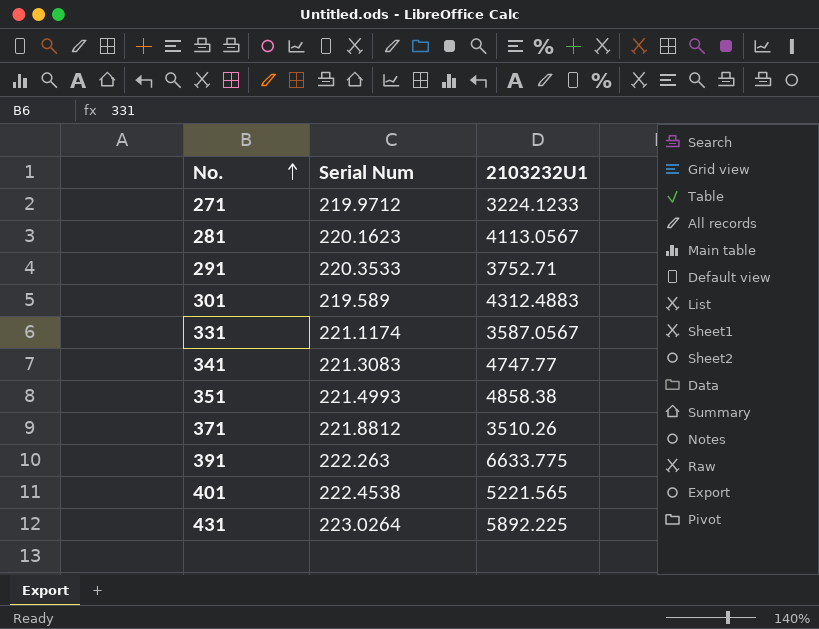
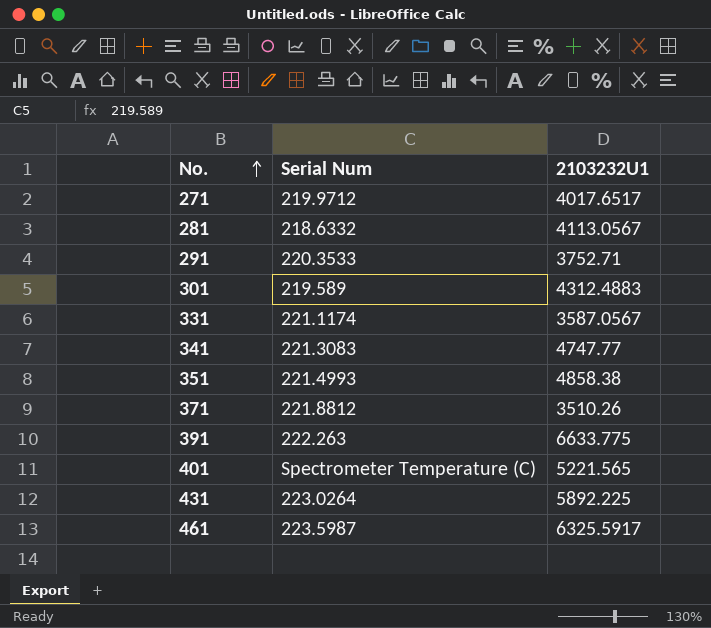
271 | 2103232U1: 3224.1233 -> 4017.6517
281 | Serial Num: 220.1623 -> 218.6332
401 | Serial Num: 222.4538 -> Spectrometer Temperature (C)
row 461: none -> 223.5987 | 6325.5917

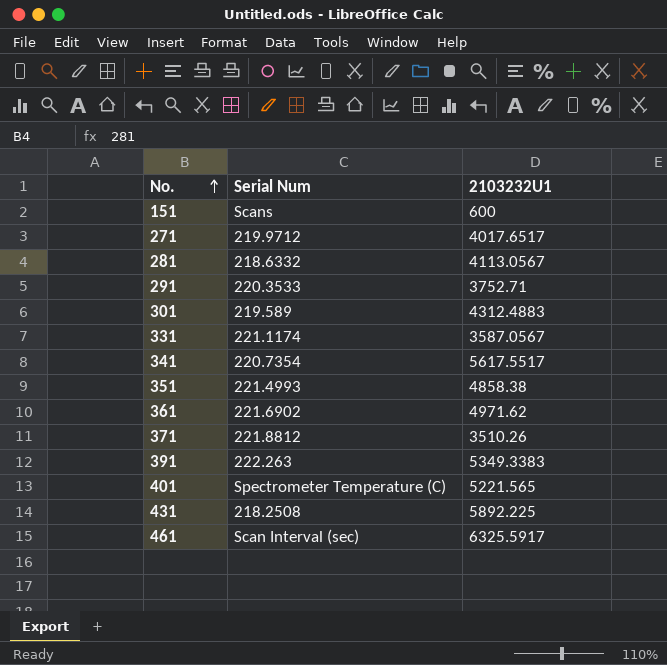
row 151: none -> Scans | 600
341 | Serial Num: 221.3083 -> 220.7354
341 | 2103232U1: 4747.77 -> 5617.5517
row 361: none -> 221.6902 | 4971.62
391 | 2103232U1: 6633.775 -> 5349.3383
431 | Serial Num: 223.0264 -> 218.2508
461 | Serial Num: 223.5987 -> Scan Interval (sec)

